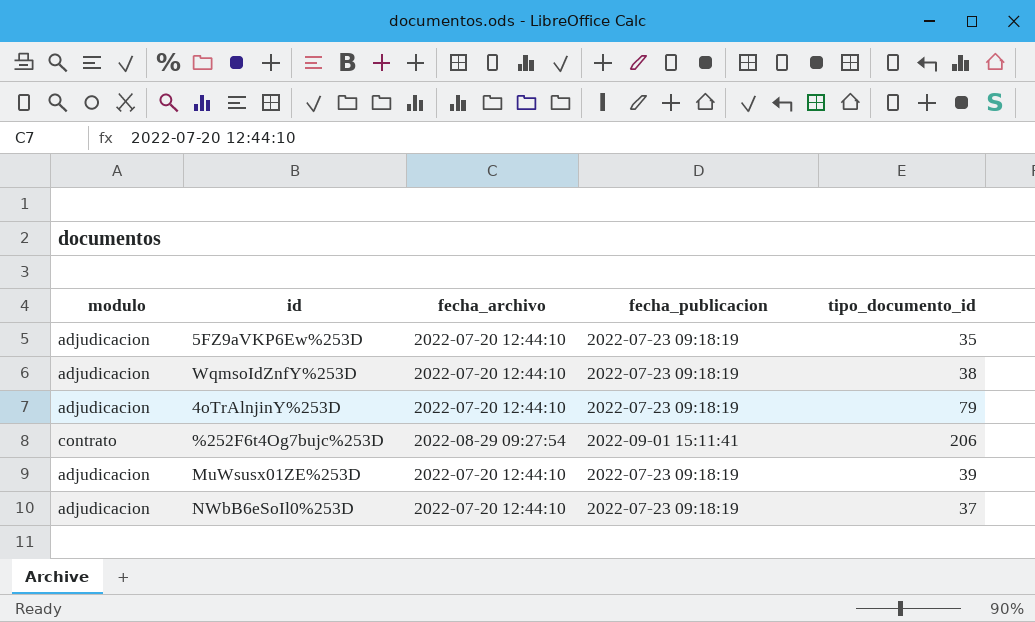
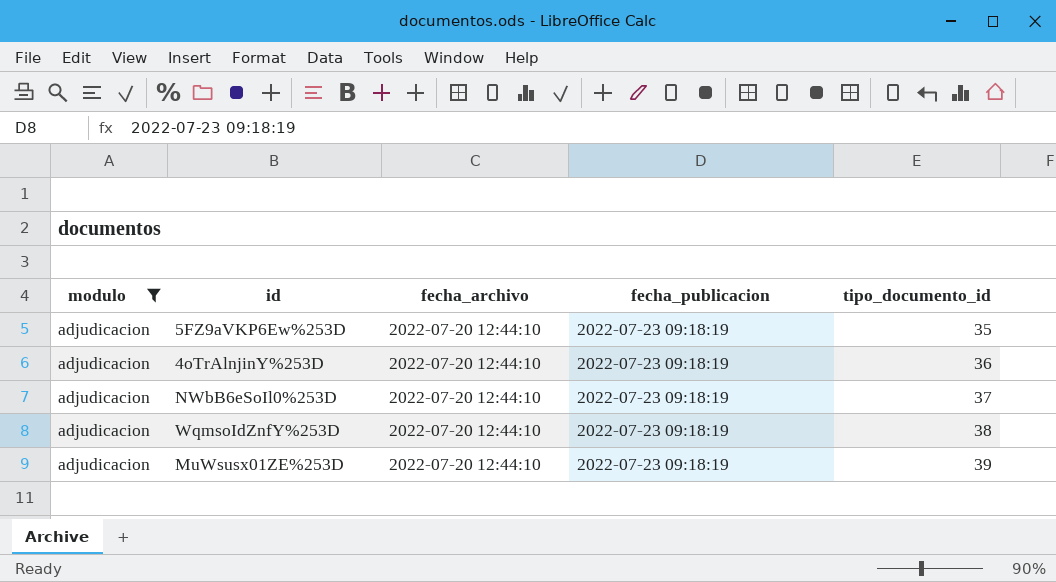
filter: none -> modulo = adjudicacion
row order: none -> tipo_documento_id ascending
4oTrAlnjinY%253D | tipo_documento_id: 79 -> 36

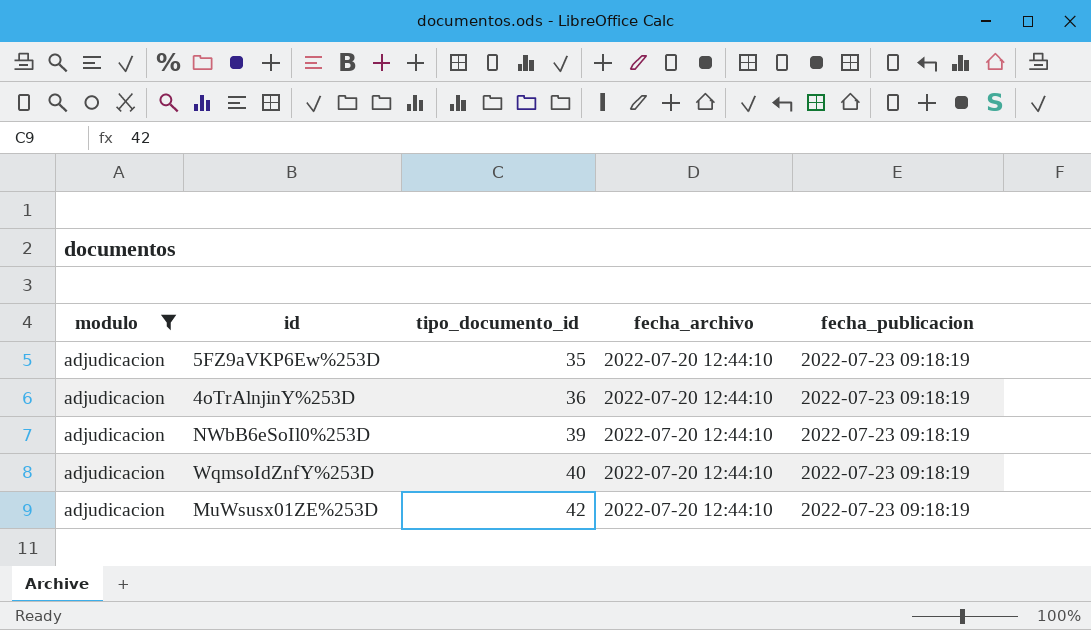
column tipo_documento_id | position: 5 -> 3
NWbB6eSoIl0%253D | tipo_documento_id: 37 -> 39
WqmsoIdZnfY%253D | tipo_documento_id: 38 -> 40
MuWsusx01ZE%253D | tipo_documento_id: 39 -> 42

